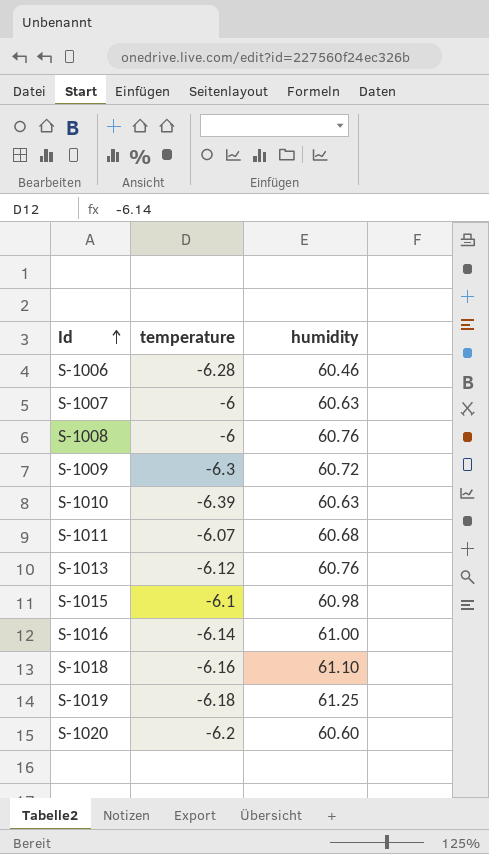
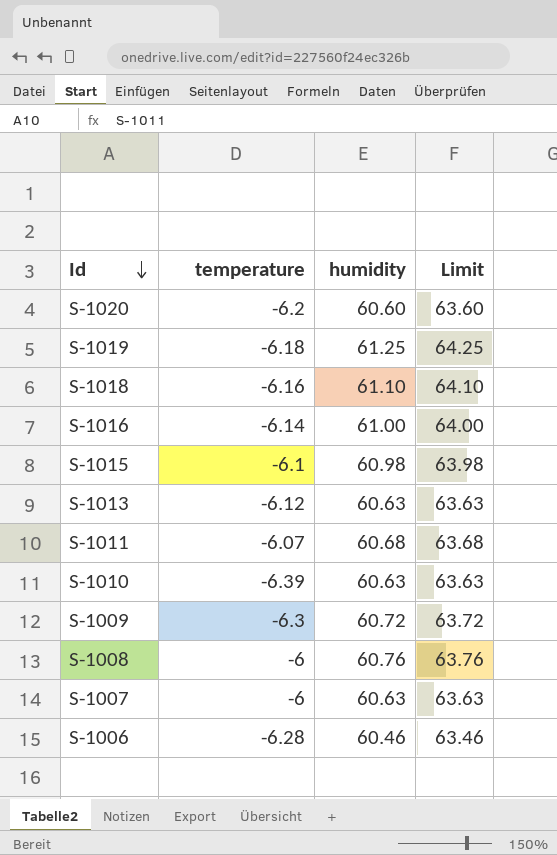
row order: Id ascending -> Id descending
column Limit | formula: none -> [humidity] + 3
S-1013 | humidity: 60.76 -> 60.63

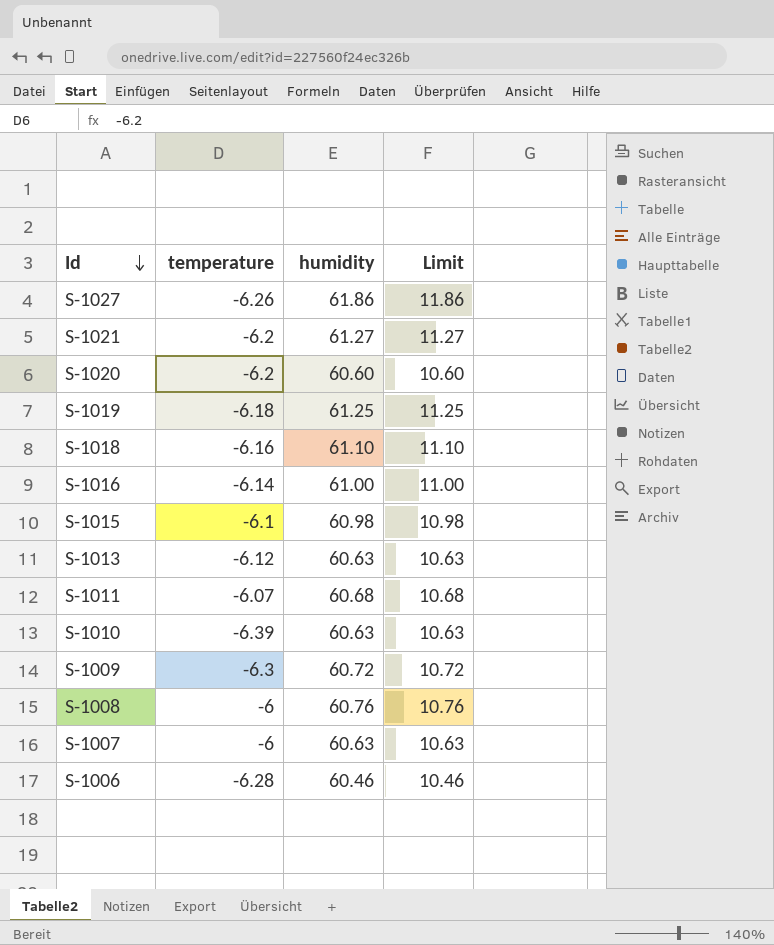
column Limit | formula: [humidity] + 3 -> [humidity] - 50
row S-1027: none -> -6.26 | 61.86 | 11.86
row S-1021: none -> -6.2 | 61.27 | 11.27

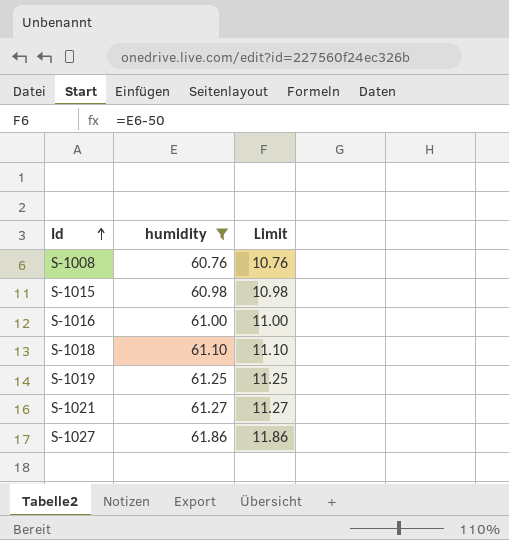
filter: none -> humidity >= 60.76
row order: Id descending -> Id ascending
column temperature | position: 2 -> none

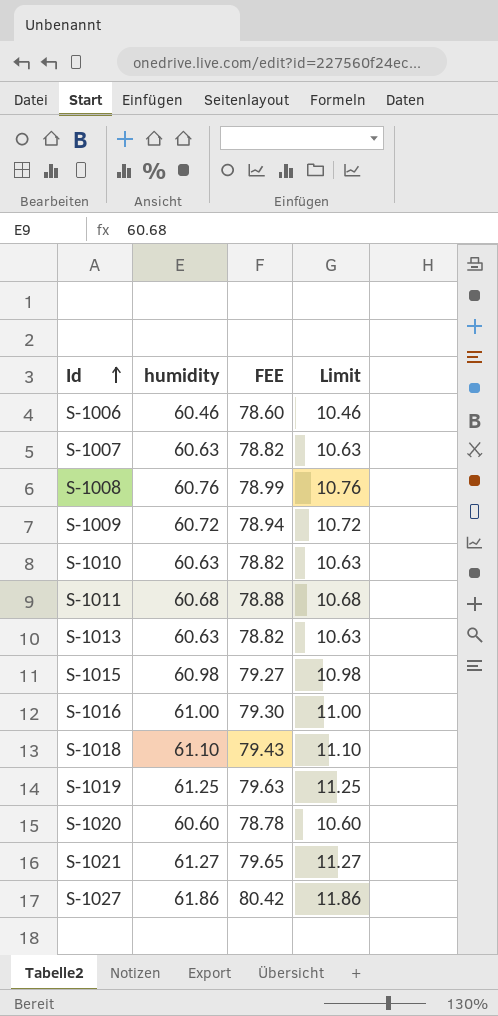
filter: humidity >= 60.76 -> none
column FEE | formula: none -> [humidity] * 1.3

